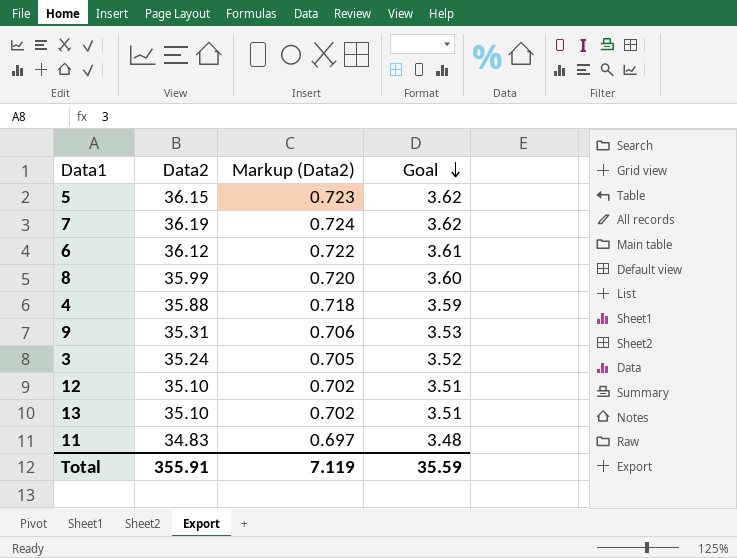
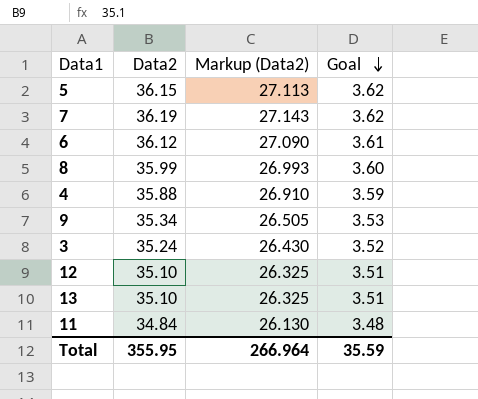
column Markup (Data2) | formula: [Data2] * 0.02 -> [Data2] * 0.75
9 | Data2: 35.31 -> 35.34
11 | Data2: 34.83 -> 34.84
Total | Data2: 355.91 -> 355.95
Total | Markup (Data2): 7.119 -> 266.964

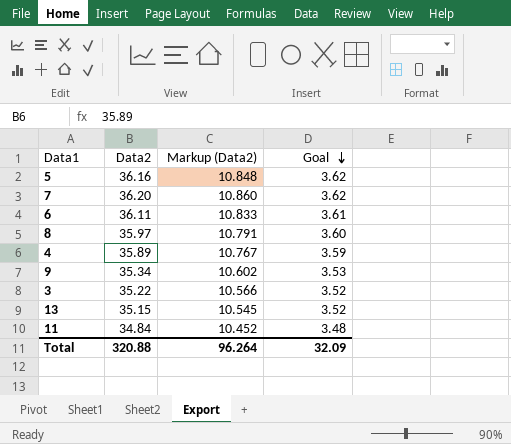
column Markup (Data2) | formula: [Data2] * 0.75 -> [Data2] * 0.3
row 12: 35.10 | 26.325 | 3.51 -> none
5 | Data2: 36.15 -> 36.16
7 | Data2: 36.19 -> 36.20
6 | Data2: 36.12 -> 36.11
8 | Data2: 35.99 -> 35.97
4 | Data2: 35.88 -> 35.89
3 | Data2: 35.24 -> 35.22
13 | Data2: 35.10 -> 35.15
13 | Goal: 3.51 -> 3.52
Total | Data2: 355.95 -> 320.88
Total | Markup (Data2): 266.964 -> 96.264
Total | Goal: 35.59 -> 32.09

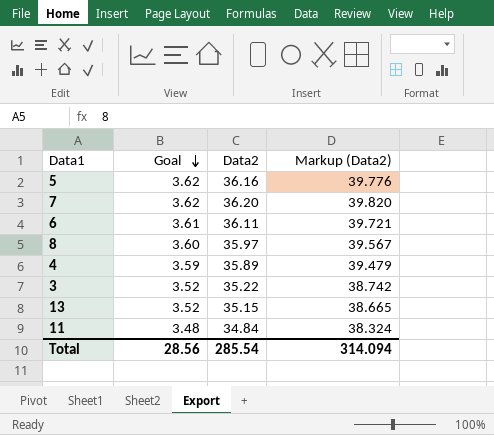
column Goal | position: 4 -> 2
column Markup (Data2) | formula: [Data2] * 0.3 -> [Data2] * 1.1
row 9: 35.34 | 10.602 | 3.53 -> none
Total | Goal: 32.09 -> 28.56
Total | Data2: 320.88 -> 285.54
Total | Markup (Data2): 96.264 -> 314.094

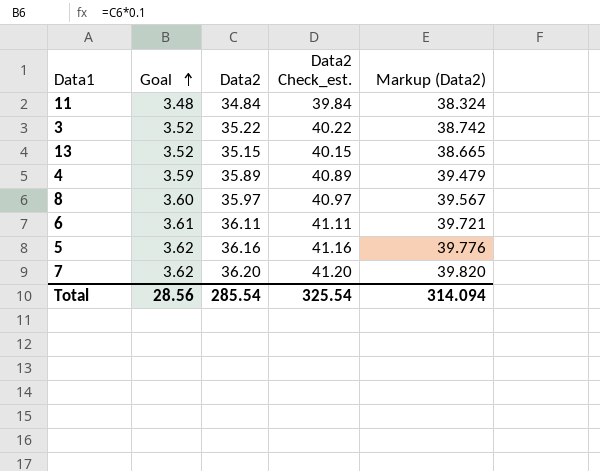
row order: Goal descending -> Goal ascending
column Data2 Check_est. | formula: none -> [Data2] + 5

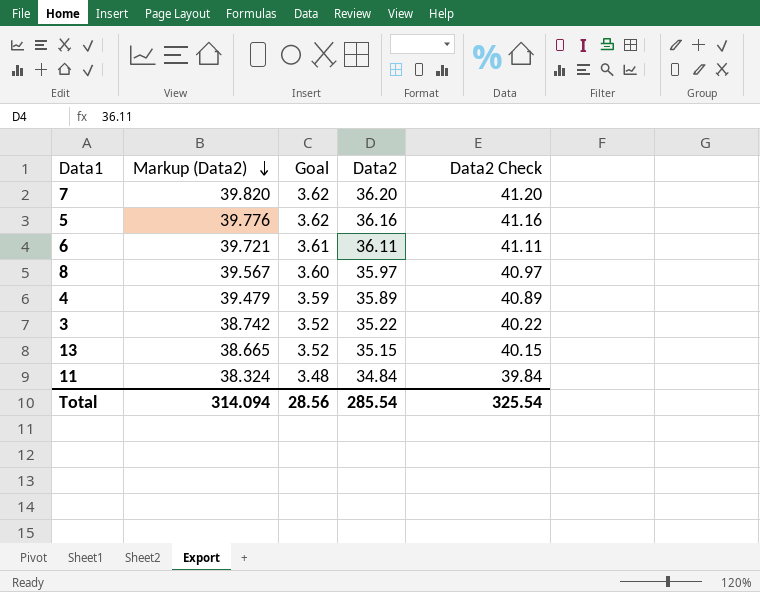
row order: Goal ascending -> Markup (Data2) descending
column Markup (Data2) | position: 5 -> 2
column name: Data2 Check_est. -> Data2 Check

